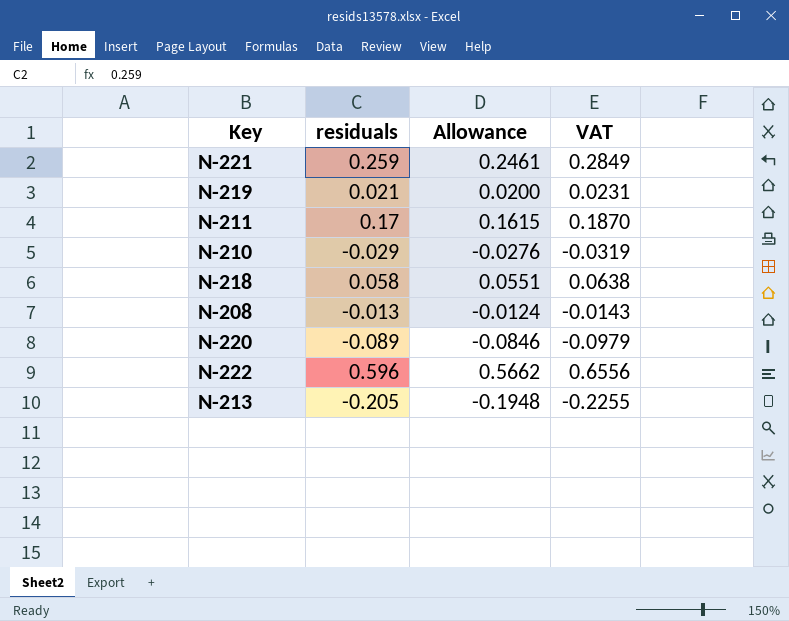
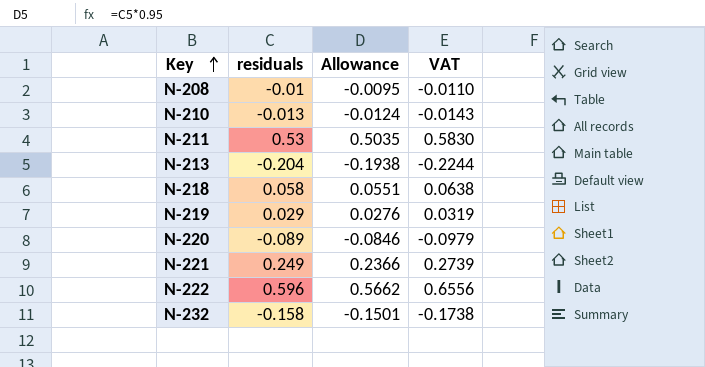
row order: none -> Key ascending
N-208 | residuals: -0.013 -> -0.01
N-208 | Allowance: -0.0124 -> -0.0095
N-208 | VAT: -0.0143 -> -0.0110
N-210 | residuals: -0.029 -> -0.013
N-210 | Allowance: -0.0276 -> -0.0124
N-210 | VAT: -0.0319 -> -0.0143
N-211 | residuals: 0.17 -> 0.53
N-211 | Allowance: 0.1615 -> 0.5035
N-211 | VAT: 0.1870 -> 0.5830
N-213 | residuals: -0.205 -> -0.204
N-213 | Allowance: -0.1948 -> -0.1938
N-213 | VAT: -0.2255 -> -0.2244
N-219 | residuals: 0.021 -> 0.029
N-219 | Allowance: 0.0200 -> 0.0276
N-219 | VAT: 0.0231 -> 0.0319
N-221 | residuals: 0.259 -> 0.249
N-221 | Allowance: 0.2461 -> 0.2366
N-221 | VAT: 0.2849 -> 0.2739
row N-232: none -> -0.158 | -0.1501 | -0.1738

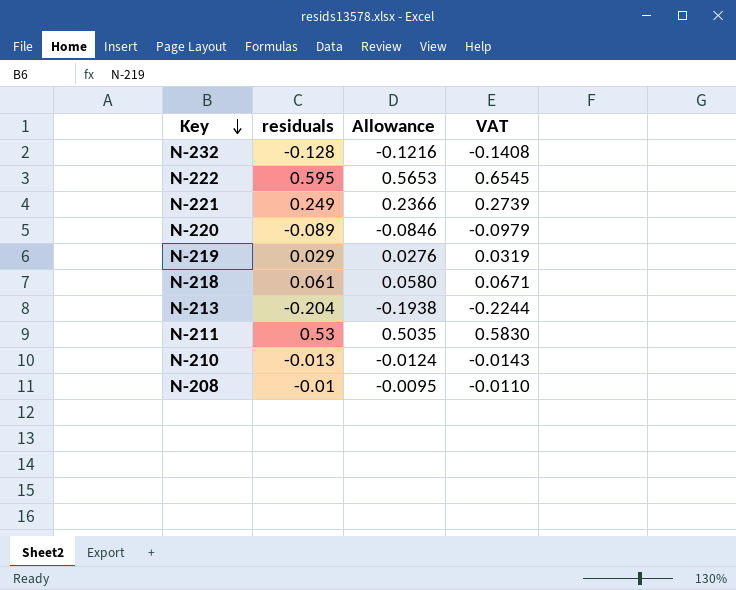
row order: Key ascending -> Key descending
N-232 | residuals: -0.158 -> -0.128
N-232 | Allowance: -0.1501 -> -0.1216
N-232 | VAT: -0.1738 -> -0.1408
N-222 | residuals: 0.596 -> 0.595
N-222 | Allowance: 0.5662 -> 0.5653
N-222 | VAT: 0.6556 -> 0.6545
N-218 | residuals: 0.058 -> 0.061
N-218 | Allowance: 0.0551 -> 0.0580
N-218 | VAT: 0.0638 -> 0.0671

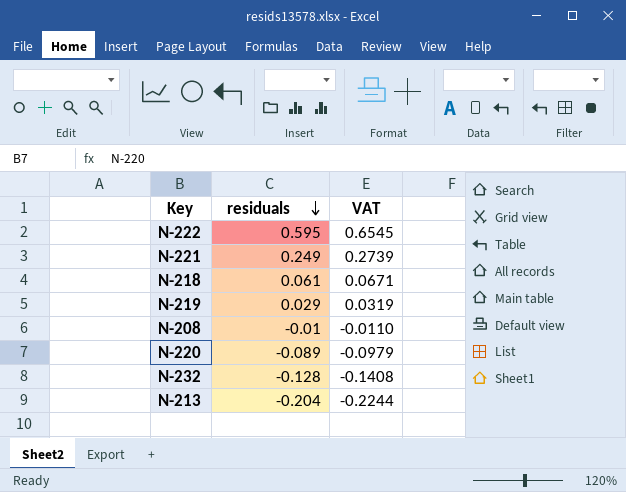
row order: Key descending -> residuals descending
column Allowance | formula: [residuals] * 0.95 -> none
row N-211: 0.53 | 0.5035 | 0.5830 -> none
row N-210: -0.013 | -0.0124 | -0.0143 -> none

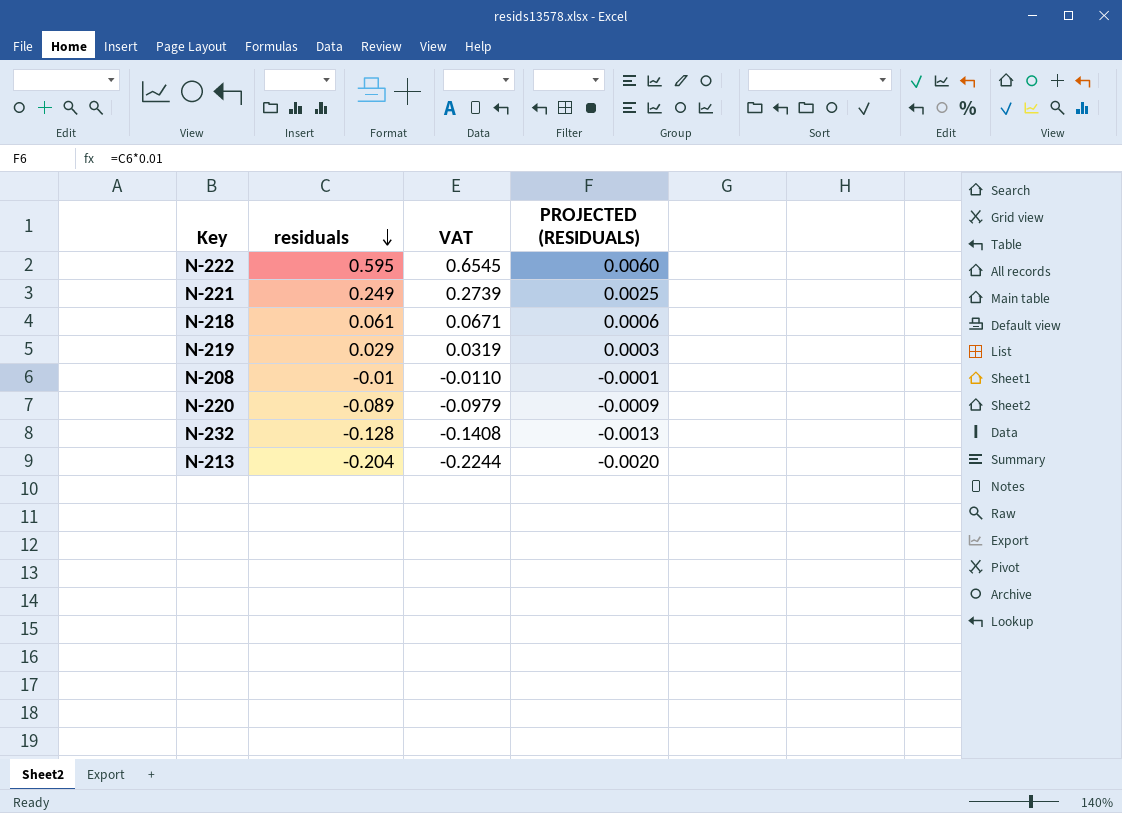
column PROJECTED (RESIDUALS) | formula: none -> [residuals] * 0.01

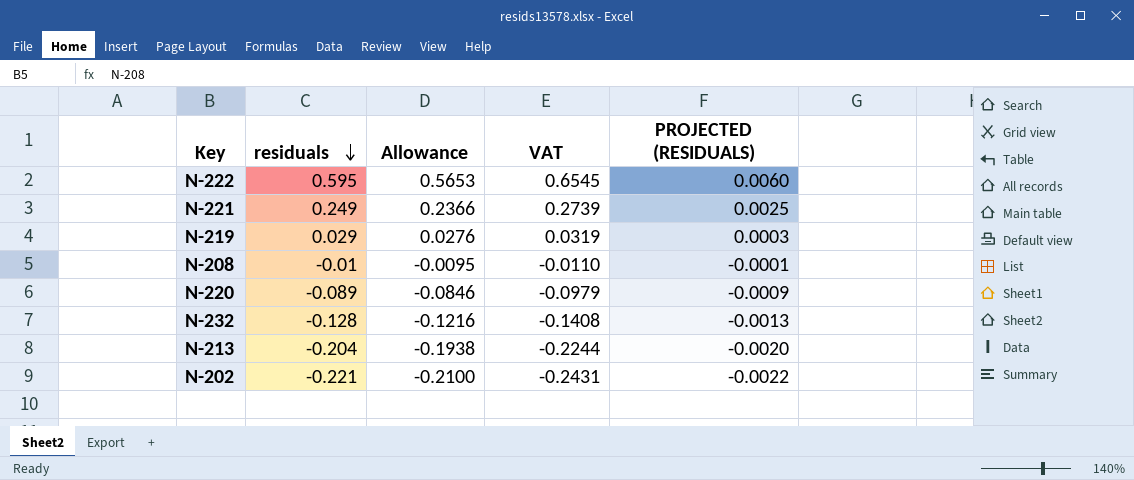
column Allowance | formula: none -> [residuals] * 0.95
row N-218: 0.061 | 0.0671 | 0.0006 -> none
row N-202: none -> -0.221 | -0.2100 | -0.2431 | -0.0022

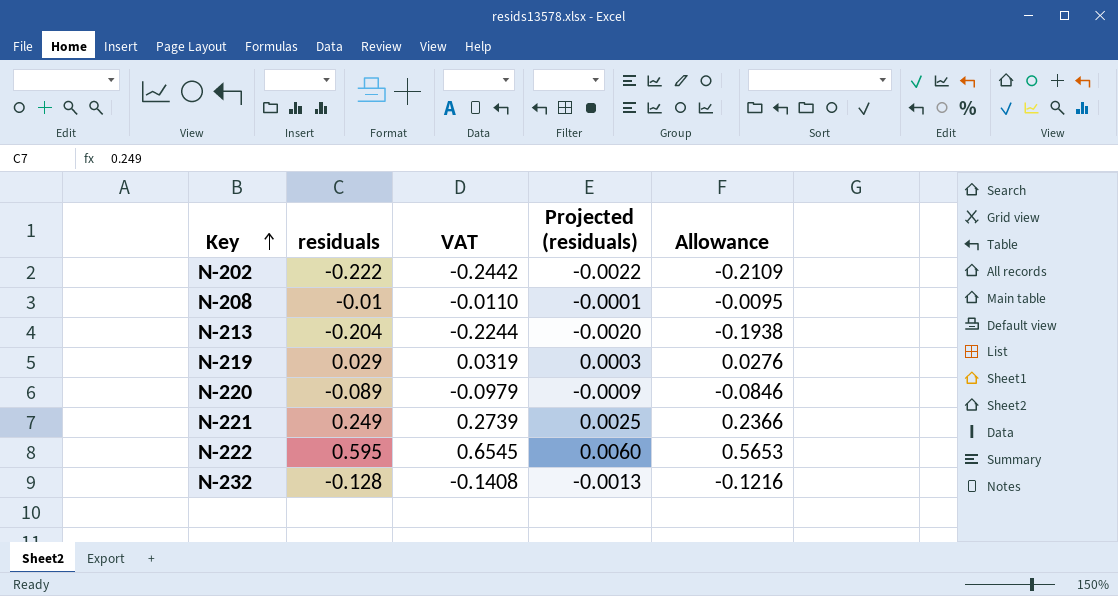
row order: residuals descending -> Key ascending
column name: PROJECTED (RESIDUALS) -> Projected (residuals)
column Allowance | position: 3 -> 5
N-202 | residuals: -0.221 -> -0.222
N-202 | VAT: -0.2431 -> -0.2442
N-202 | Allowance: -0.2100 -> -0.2109

